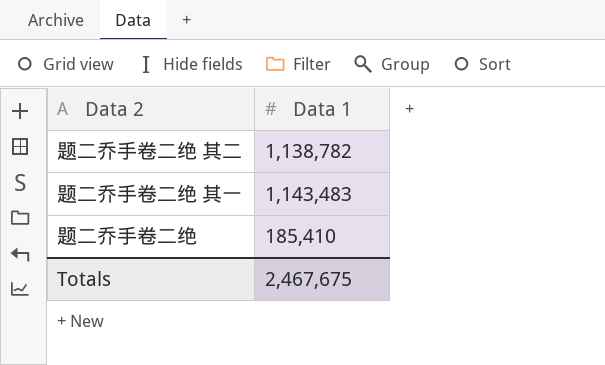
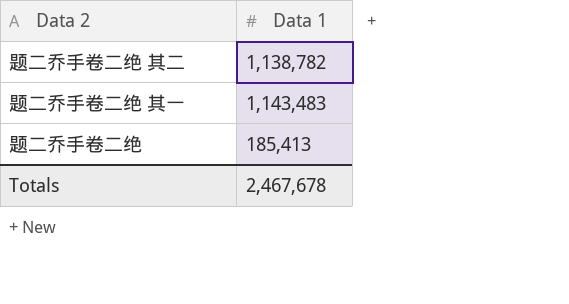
题二乔手卷二绝 | Data 1: 185,410 -> 185,413
Totals | Data 1: 2,467,675 -> 2,467,678

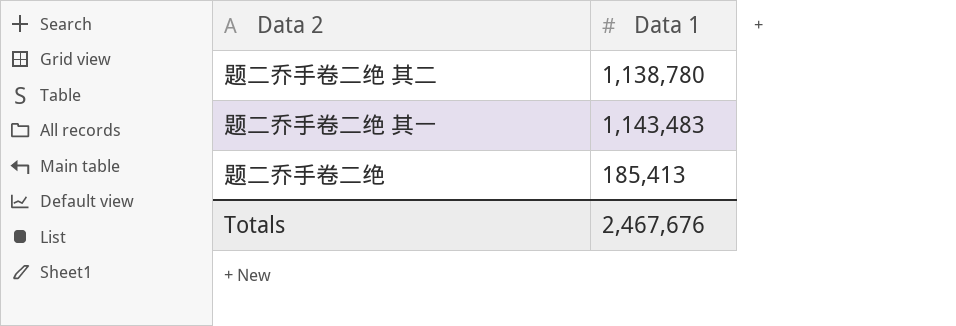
题二乔手卷二绝 其二 | Data 1: 1,138,782 -> 1,138,780
Totals | Data 1: 2,467,678 -> 2,467,676

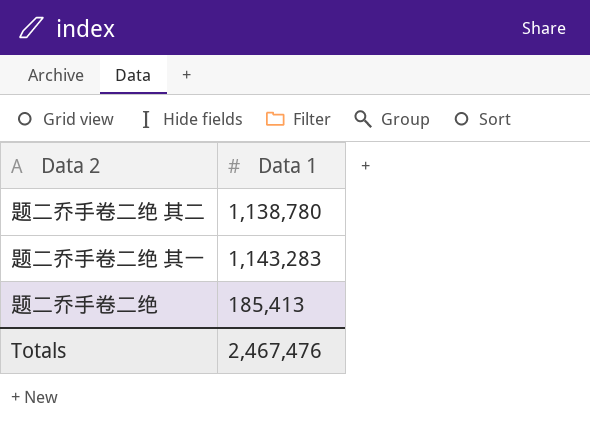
题二乔手卷二绝 其一 | Data 1: 1,143,483 -> 1,143,283
Totals | Data 1: 2,467,676 -> 2,467,476

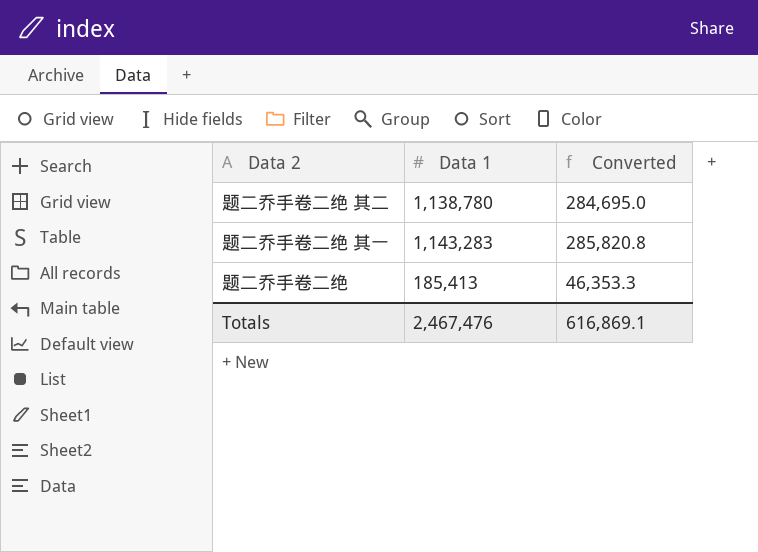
column Converted | formula: none -> [Data 1] * 0.25

